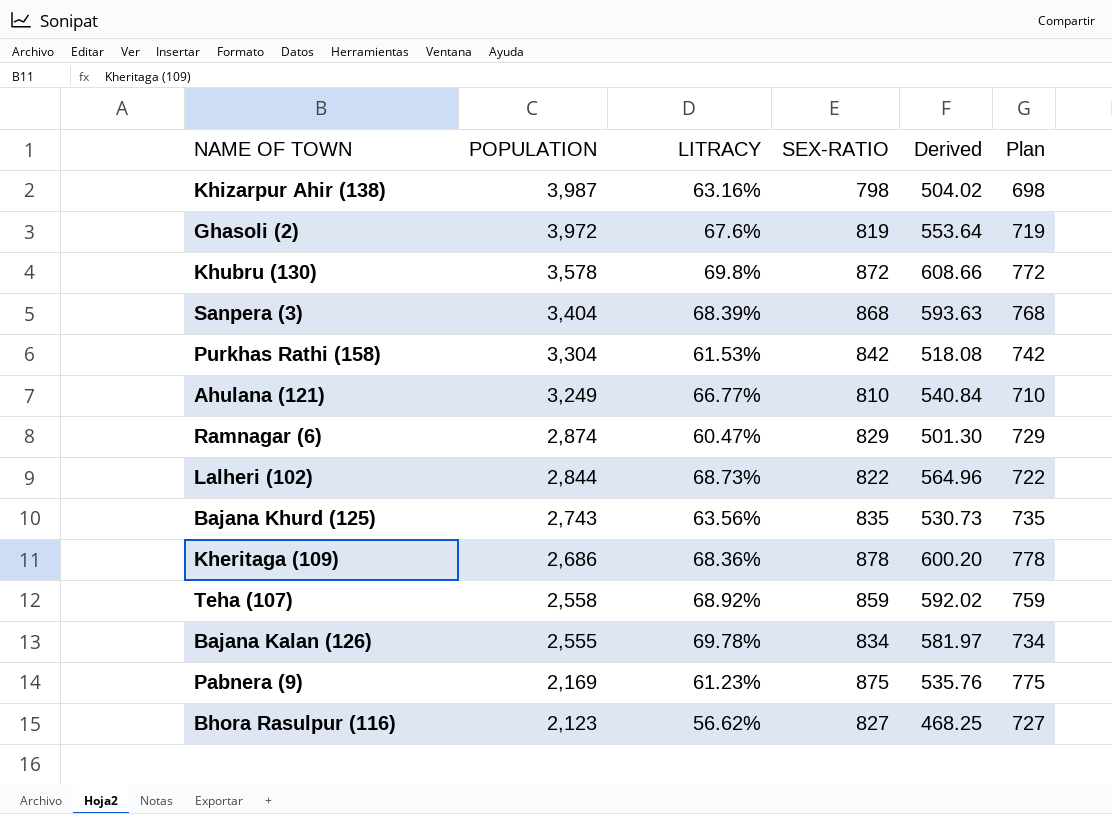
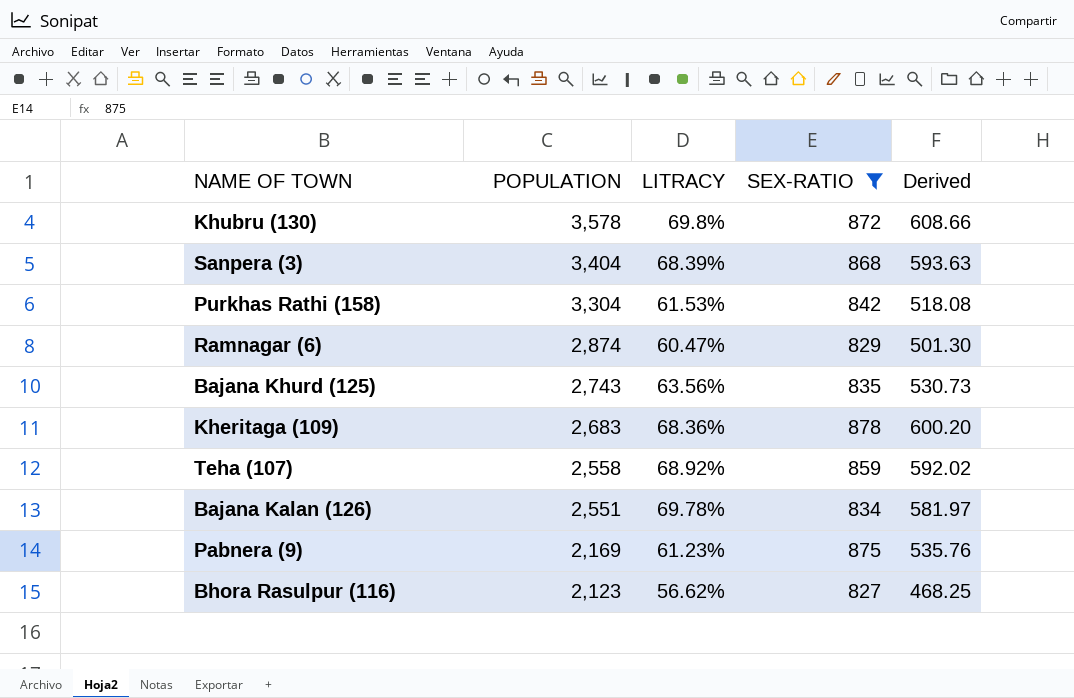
filter: none -> SEX-RATIO >= 827
column Plan | formula: [SEX-RATIO] - 100 -> none
Kheritaga (109) | POPULATION: 2,686 -> 2,683
Bajana Kalan (126) | POPULATION: 2,555 -> 2,551

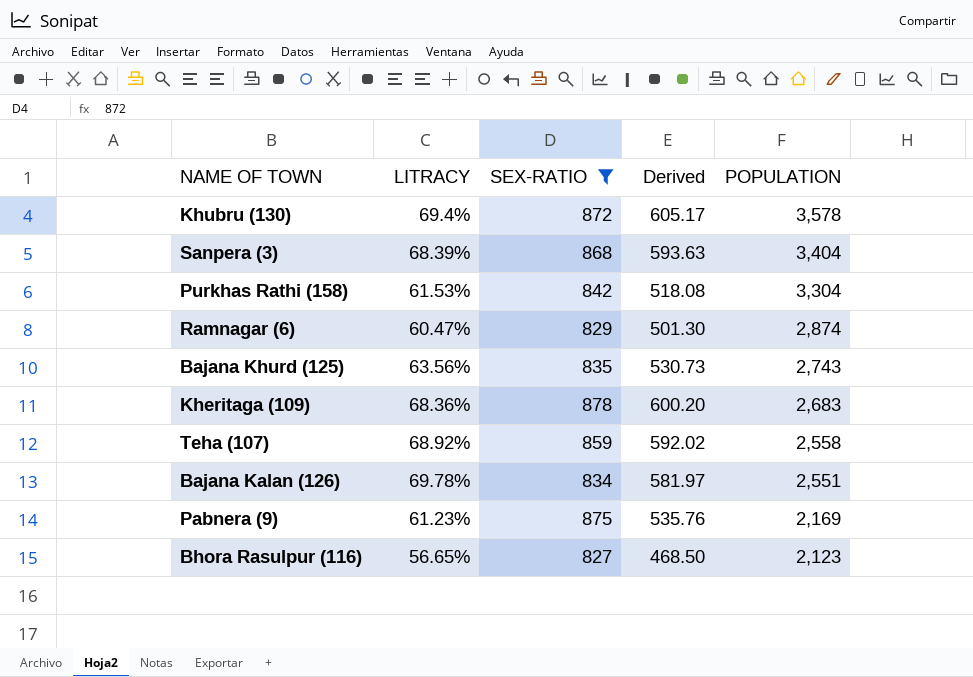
column POPULATION | position: 2 -> 5
Khubru (130) | LITRACY: 69.8% -> 69.4%
Khubru (130) | Derived: 608.66 -> 605.17
Bhora Rasulpur (116) | LITRACY: 56.62% -> 56.65%
Bhora Rasulpur (116) | Derived: 468.25 -> 468.50

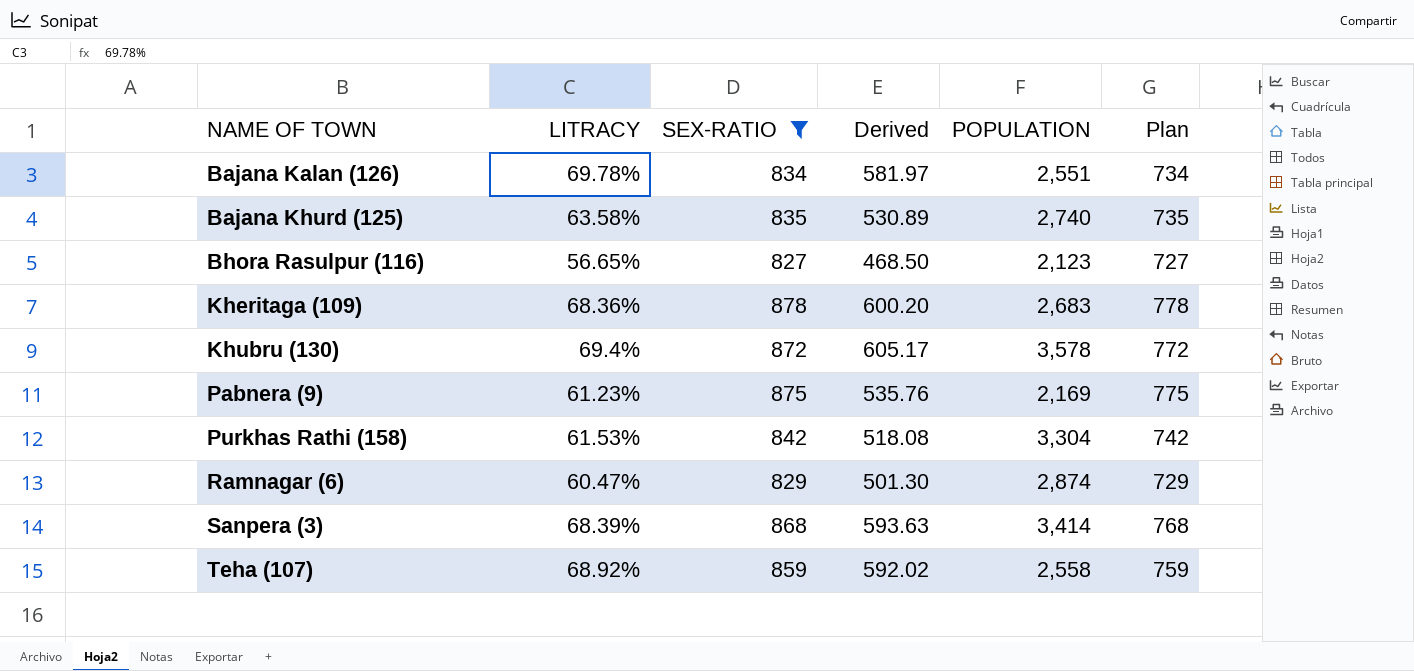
row order: POPULATION descending -> NAME OF TOWN ascending
column Plan | formula: none -> [SEX-RATIO] - 100
Bajana Khurd (125) | LITRACY: 63.56% -> 63.58%
Bajana Khurd (125) | Derived: 530.73 -> 530.89
Bajana Khurd (125) | POPULATION: 2,743 -> 2,740
Sanpera (3) | POPULATION: 3,404 -> 3,414

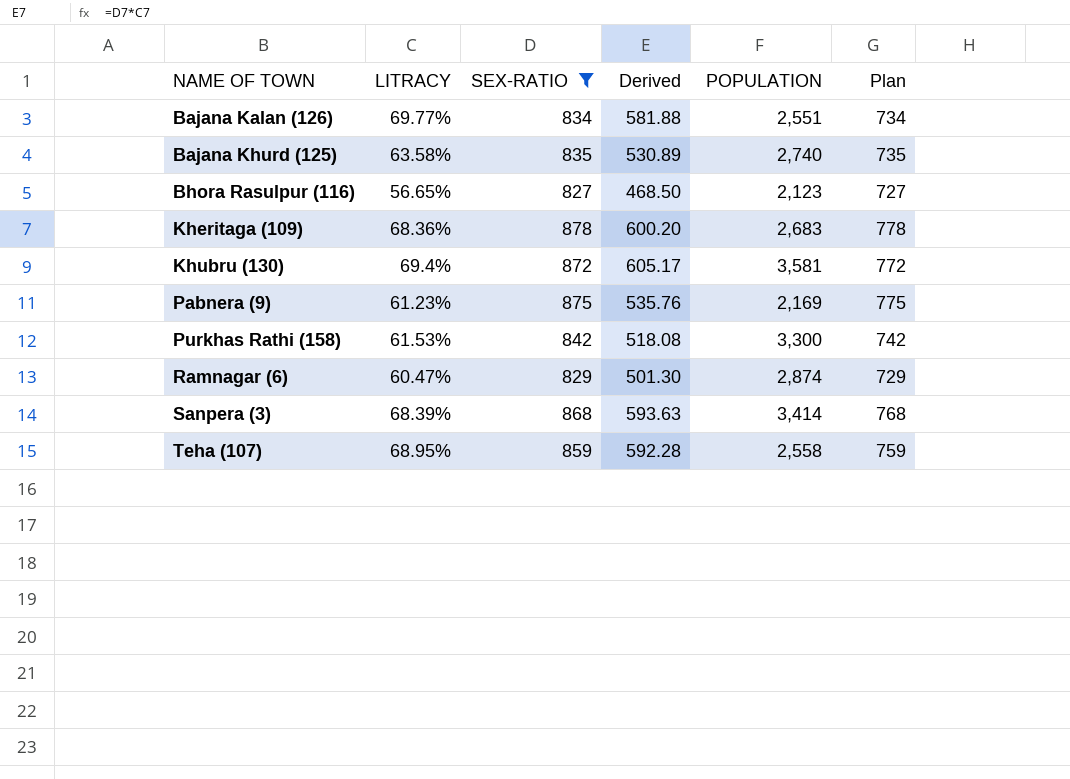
Bajana Kalan (126) | LITRACY: 69.78% -> 69.77%
Bajana Kalan (126) | Derived: 581.97 -> 581.88
Khubru (130) | POPULATION: 3,578 -> 3,581
Purkhas Rathi (158) | POPULATION: 3,304 -> 3,300
Teha (107) | LITRACY: 68.92% -> 68.95%
Teha (107) | Derived: 592.02 -> 592.28

